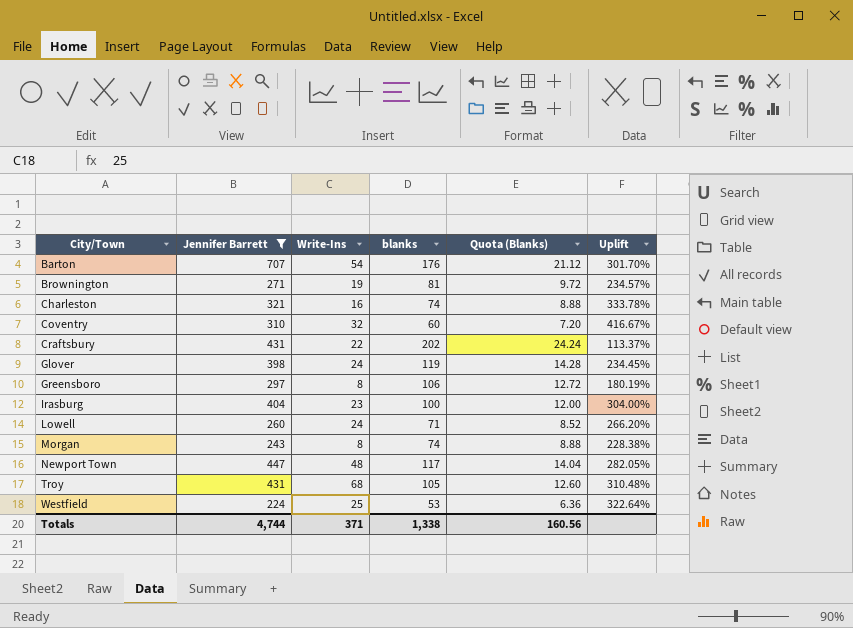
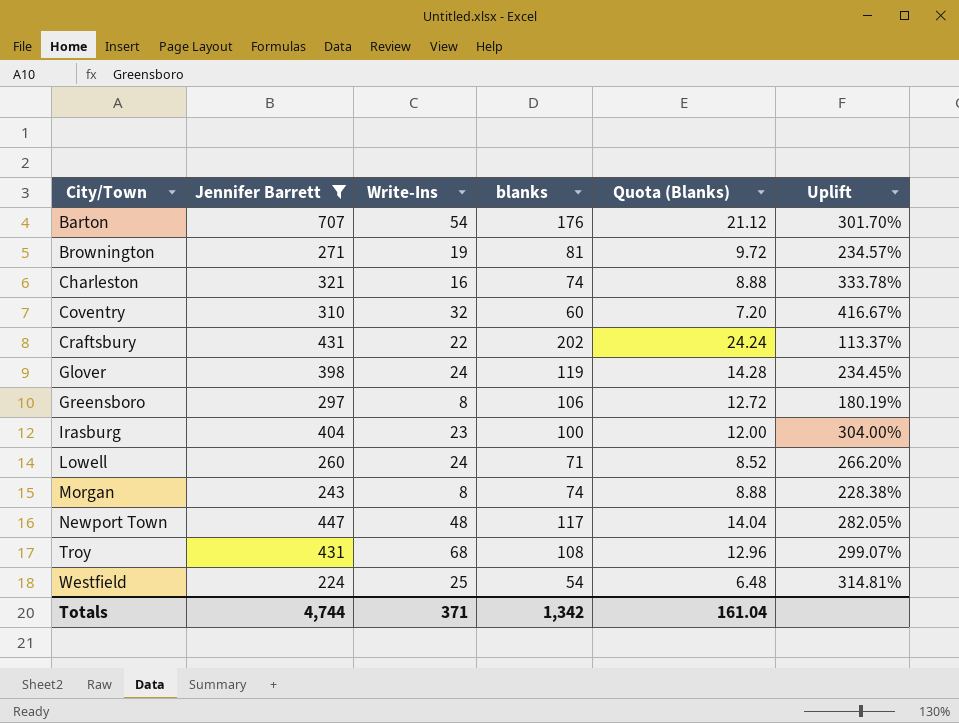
Troy | blanks: 105 -> 108
Troy | Quota (Blanks): 12.60 -> 12.96
Troy | Uplift: 310.48% -> 299.07%
Westfield | blanks: 53 -> 54
Westfield | Quota (Blanks): 6.36 -> 6.48
Westfield | Uplift: 322.64% -> 314.81%
Totals | blanks: 1,338 -> 1,342
Totals | Quota (Blanks): 160.56 -> 161.04

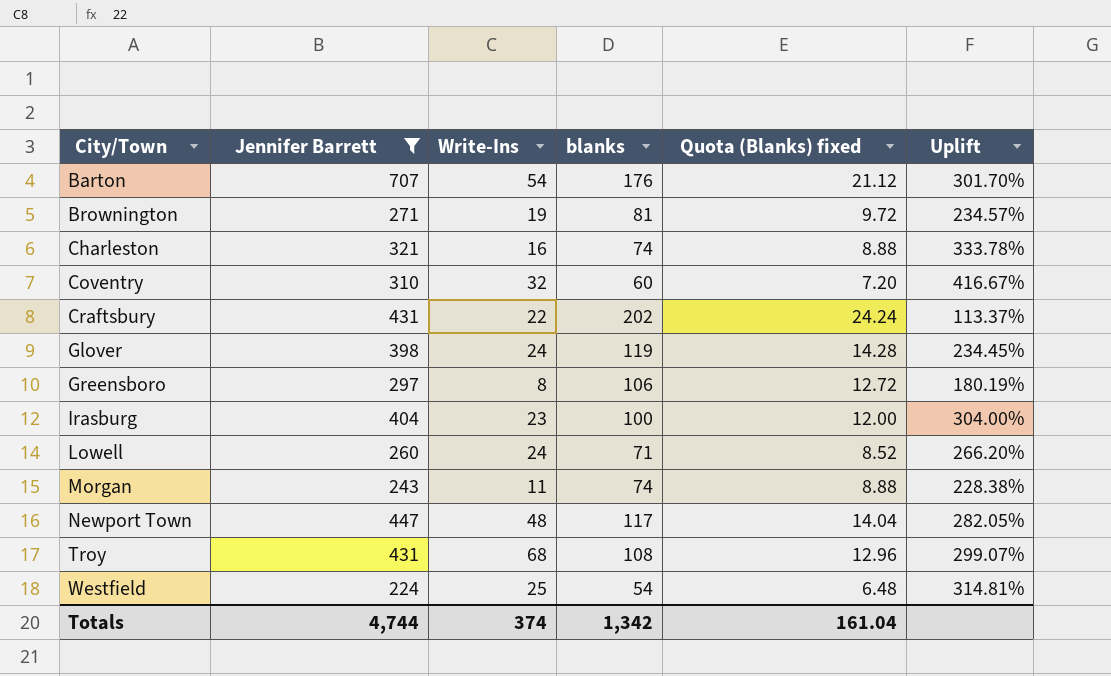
column name: Quota (Blanks) -> Quota (Blanks) fixed
Morgan | Write-Ins: 8 -> 11
Totals | Write-Ins: 371 -> 374

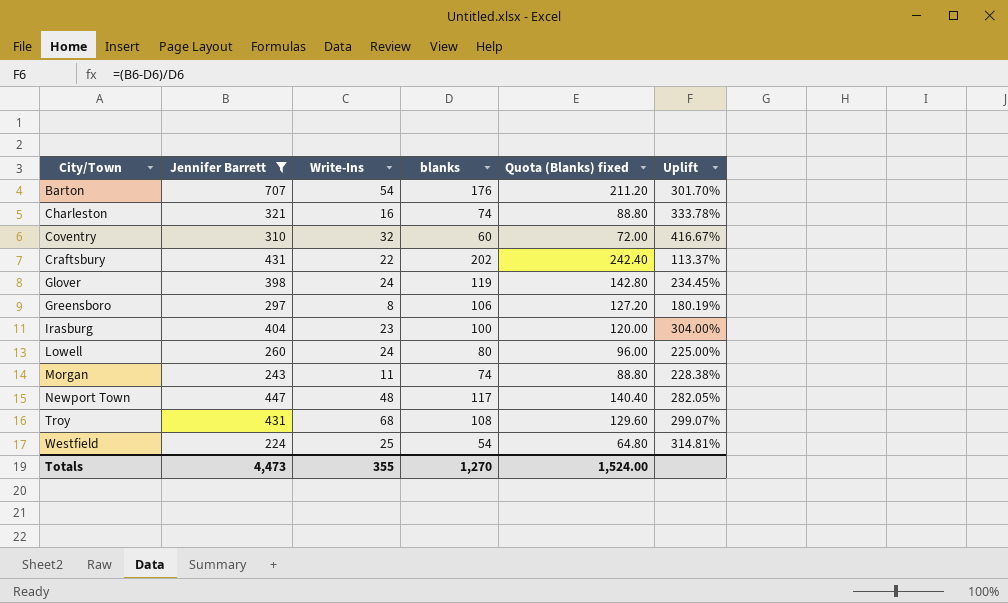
column Quota (Blanks) fixed | formula: [blanks] * 0.12 -> [blanks] * 1.2
row Brownington: 271 | 19 | 81 | 9.72 | 234.57% -> none
Lowell | blanks: 71 -> 80
Lowell | Uplift: 266.20% -> 225.00%
Totals | Jennifer Barrett: 4,744 -> 4,473
Totals | Write-Ins: 374 -> 355
Totals | blanks: 1,342 -> 1,270
Totals | Quota (Blanks) fixed: 161.04 -> 1,524.00

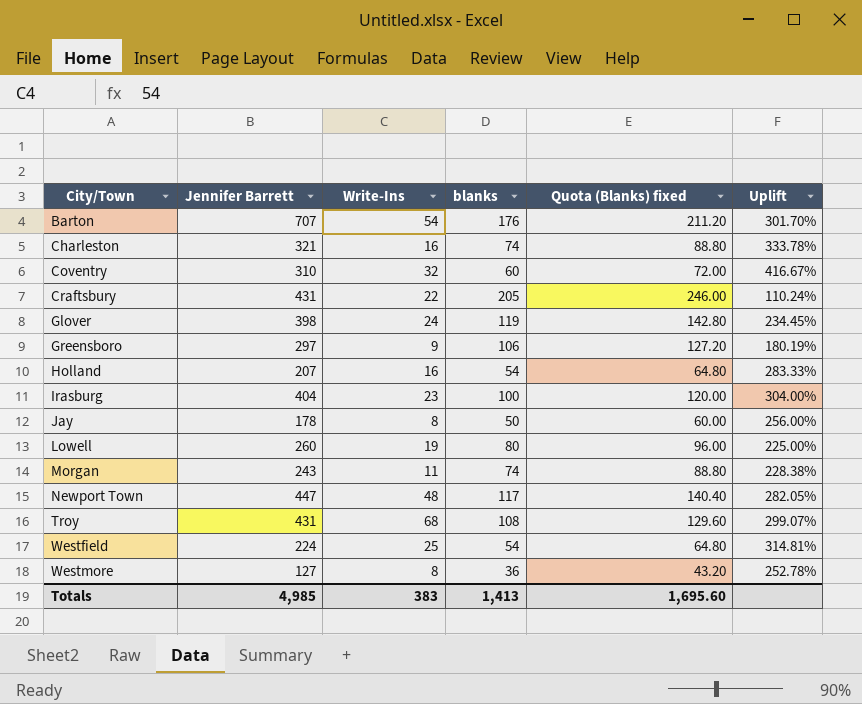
filter: Jennifer Barrett >= 224 -> none
Craftsbury | blanks: 202 -> 205
Craftsbury | Quota (Blanks) fixed: 242.40 -> 246.00
Craftsbury | Uplift: 113.37% -> 110.24%
Greensboro | Write-Ins: 8 -> 9
Lowell | Write-Ins: 24 -> 19
Totals | Jennifer Barrett: 4,473 -> 4,985
Totals | Write-Ins: 355 -> 383
Totals | blanks: 1,270 -> 1,413
Totals | Quota (Blanks) fixed: 1,524.00 -> 1,695.60

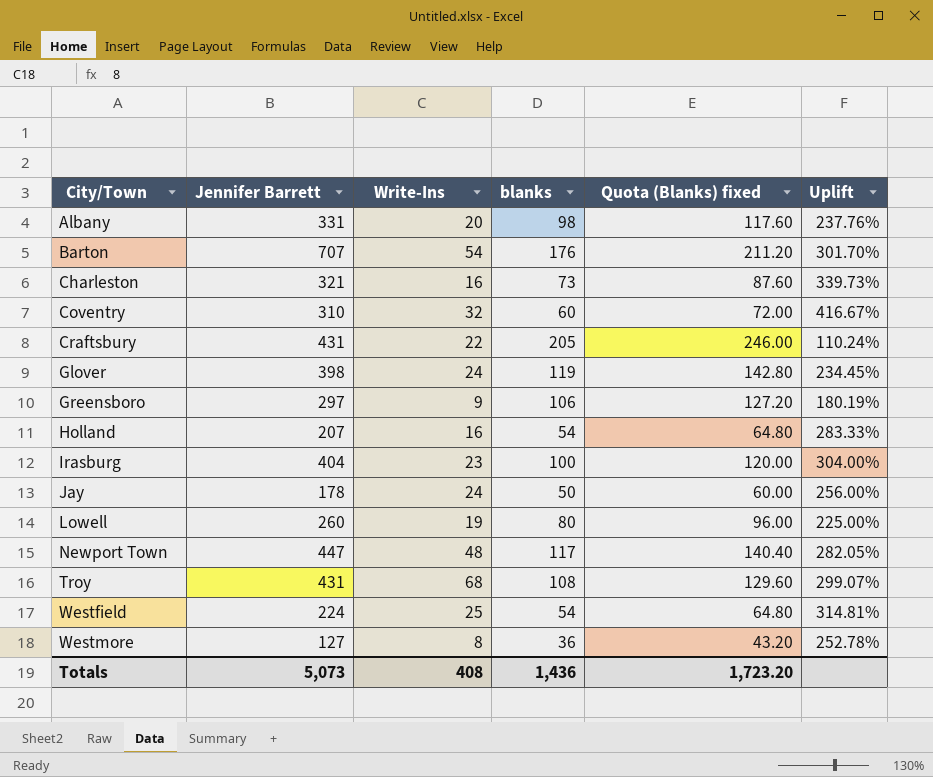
row Morgan: 243 | 11 | 74 | 88.80 | 228.38% -> none
row Albany: none -> 331 | 20 | 98 | 117.60 | 237.76%
Charleston | blanks: 74 -> 73
Charleston | Quota (Blanks) fixed: 88.80 -> 87.60
Charleston | Uplift: 333.78% -> 339.73%
Jay | Write-Ins: 8 -> 24
Totals | Jennifer Barrett: 4,985 -> 5,073
Totals | Write-Ins: 383 -> 408
Totals | blanks: 1,413 -> 1,436
Totals | Quota (Blanks) fixed: 1,695.60 -> 1,723.20

